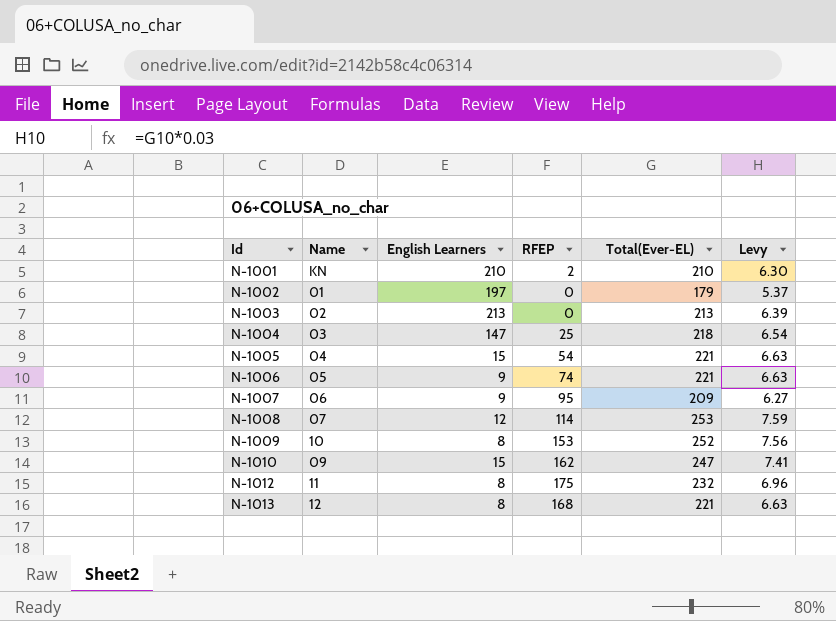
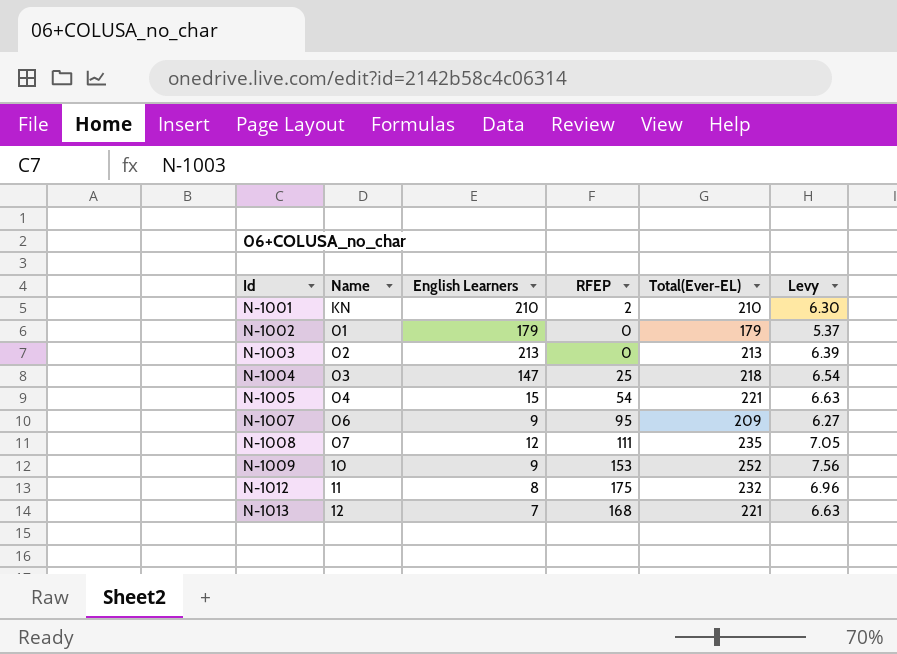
row N-1006: 05 | 9 | 74 | 221 | 6.63 -> none
row N-1010: 09 | 15 | 162 | 247 | 7.41 -> none
N-1002 | English Learners: 197 -> 179
N-1008 | RFEP: 114 -> 111
N-1008 | Total(Ever-EL): 253 -> 235
N-1008 | Levy: 7.59 -> 7.05
N-1009 | English Learners: 8 -> 9
N-1013 | English Learners: 8 -> 7

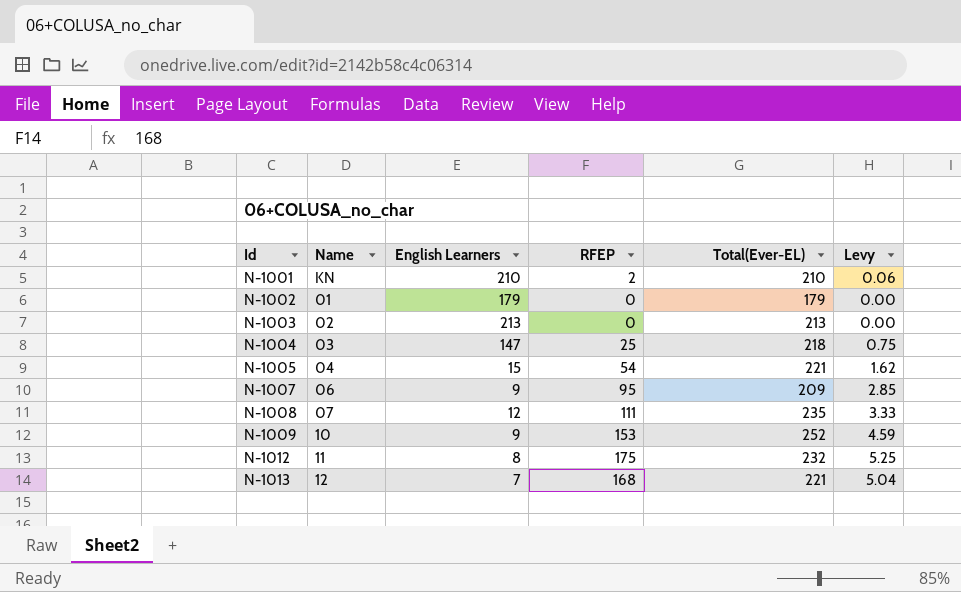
column Levy | formula: [Total(Ever-EL)] * 0.03 -> [RFEP] * 0.03

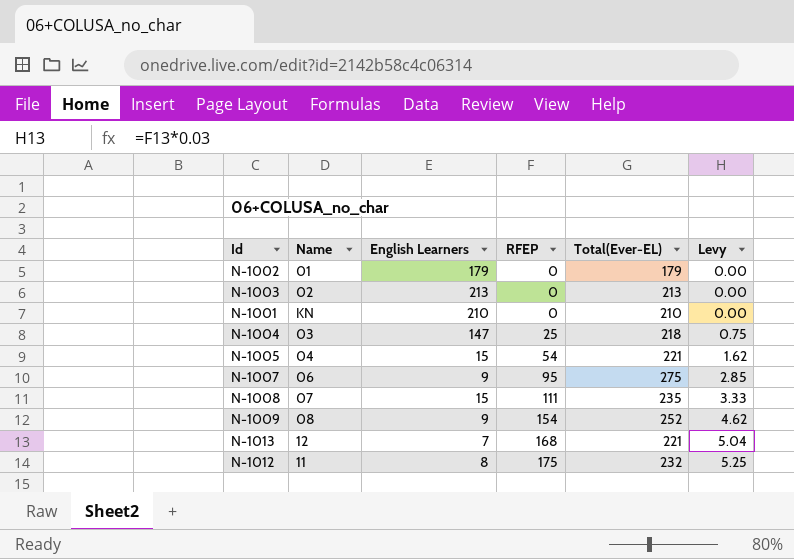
row order: Id ascending -> RFEP ascending
N-1001 | RFEP: 2 -> 0
N-1001 | Levy: 0.06 -> 0.00
N-1007 | Total(Ever-EL): 209 -> 275
N-1008 | English Learners: 12 -> 15
N-1009 | Name: 10 -> 08
N-1009 | RFEP: 153 -> 154
N-1009 | Levy: 4.59 -> 4.62

